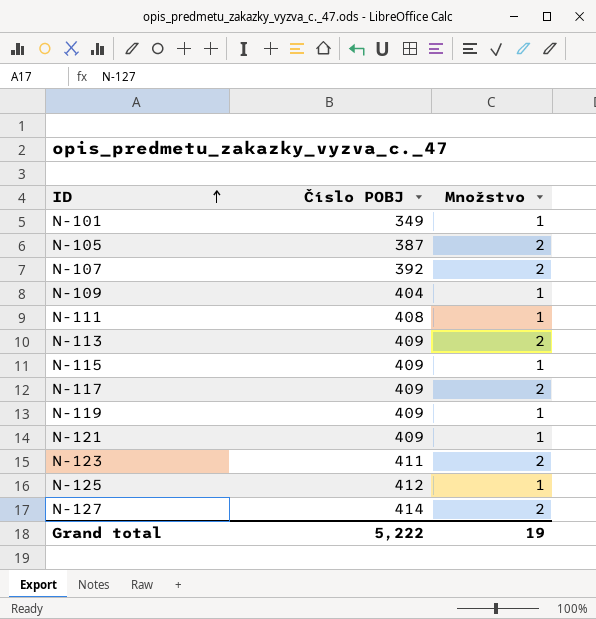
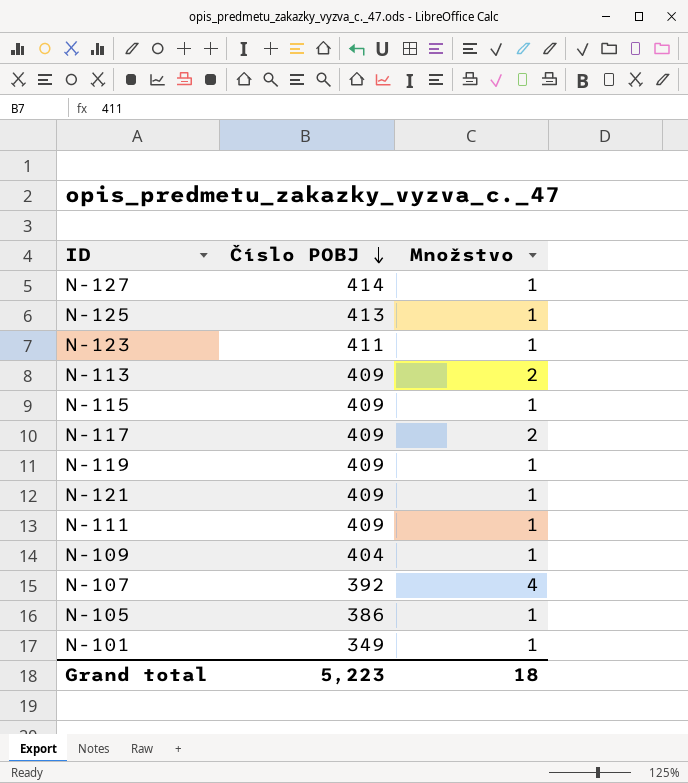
row order: ID ascending -> Číslo POBJ descending
N-127 | Množstvo: 2 -> 1
N-125 | Číslo POBJ: 412 -> 413
N-123 | Množstvo: 2 -> 1
N-111 | Číslo POBJ: 408 -> 409
N-107 | Množstvo: 2 -> 4
N-105 | Číslo POBJ: 387 -> 386
N-105 | Množstvo: 2 -> 1
Grand total | Číslo POBJ: 5,222 -> 5,223
Grand total | Množstvo: 19 -> 18

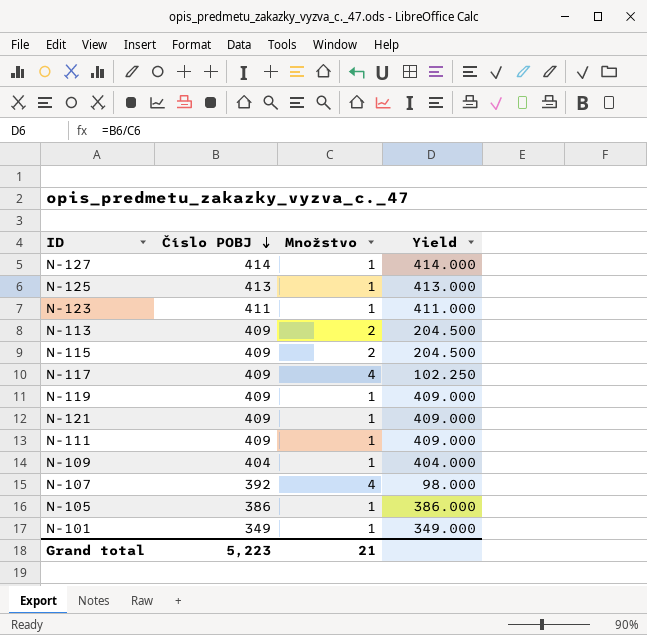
column Yield | formula: none -> [Číslo POBJ] / [Množstvo]
N-115 | Množstvo: 1 -> 2
N-117 | Množstvo: 2 -> 4
Grand total | Množstvo: 18 -> 21

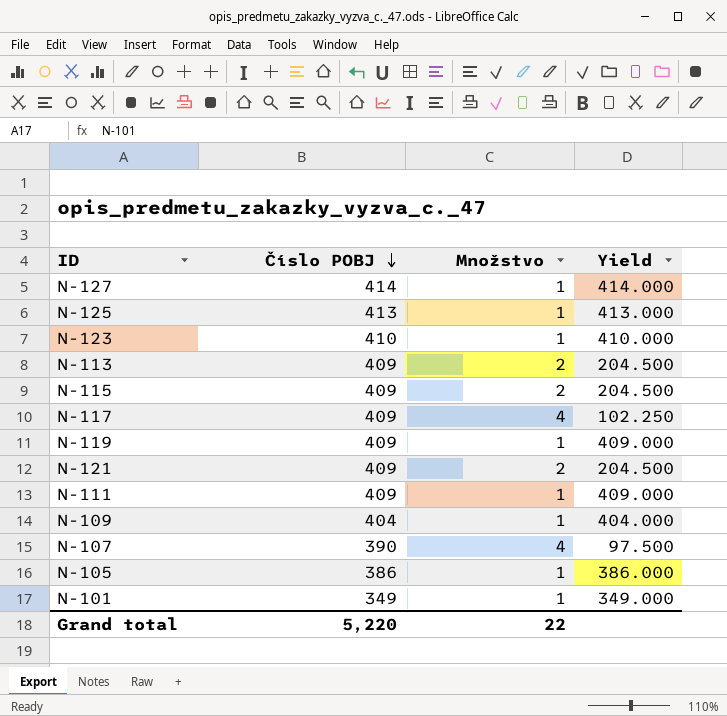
N-123 | Číslo POBJ: 411 -> 410
N-123 | Yield: 411.000 -> 410.000
N-121 | Množstvo: 1 -> 2
N-121 | Yield: 409.000 -> 204.500
N-107 | Číslo POBJ: 392 -> 390
N-107 | Yield: 98.000 -> 97.500
Grand total | Číslo POBJ: 5,223 -> 5,220
Grand total | Množstvo: 21 -> 22

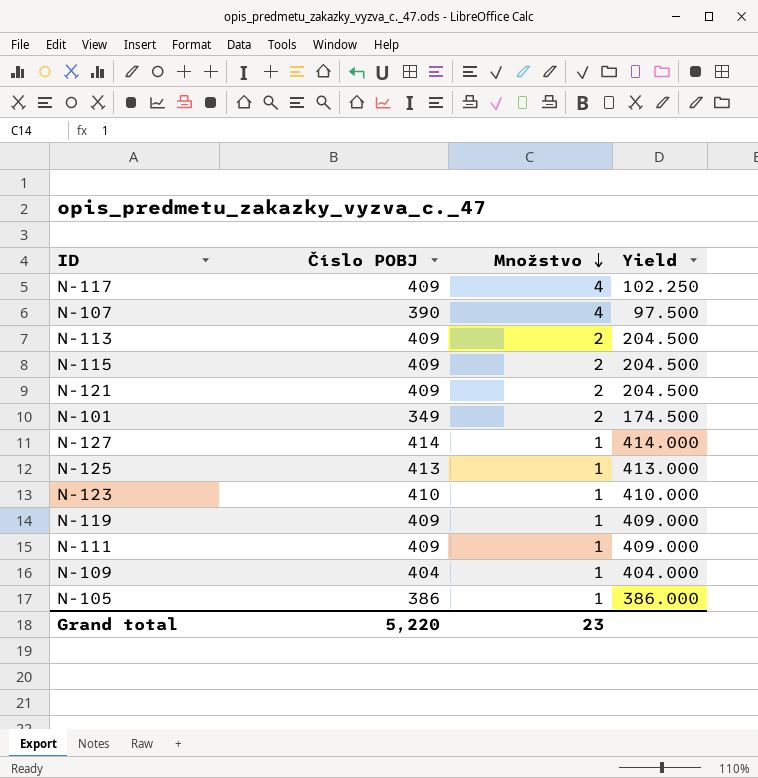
row order: Číslo POBJ descending -> Množstvo descending
N-101 | Množstvo: 1 -> 2
N-101 | Yield: 349.000 -> 174.500
Grand total | Množstvo: 22 -> 23

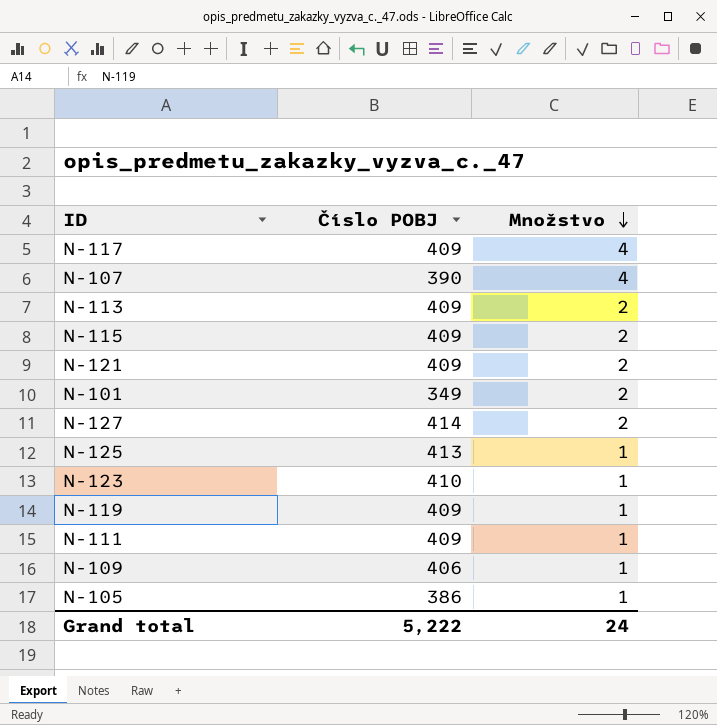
column Yield | formula: [Číslo POBJ] / [Množstvo] -> none
N-127 | Množstvo: 1 -> 2
N-109 | Číslo POBJ: 404 -> 406
Grand total | Číslo POBJ: 5,220 -> 5,222
Grand total | Množstvo: 23 -> 24

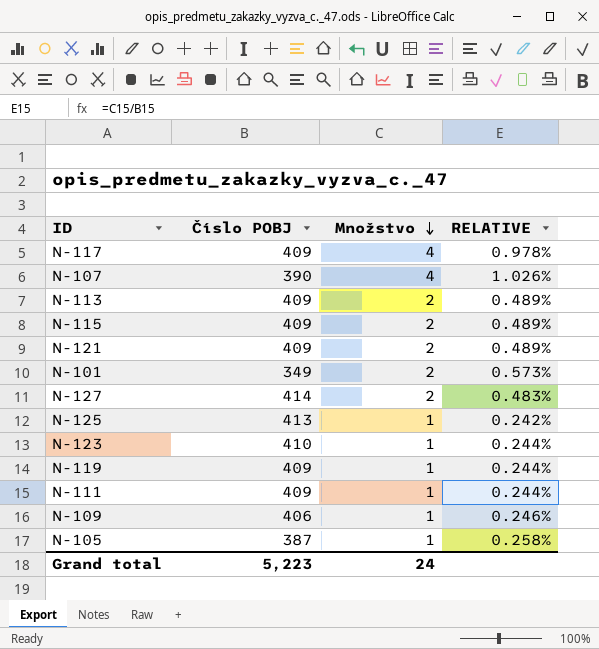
column RELATIVE | formula: none -> [Množstvo] / [Číslo POBJ]
N-105 | Číslo POBJ: 386 -> 387
Grand total | Číslo POBJ: 5,222 -> 5,223

